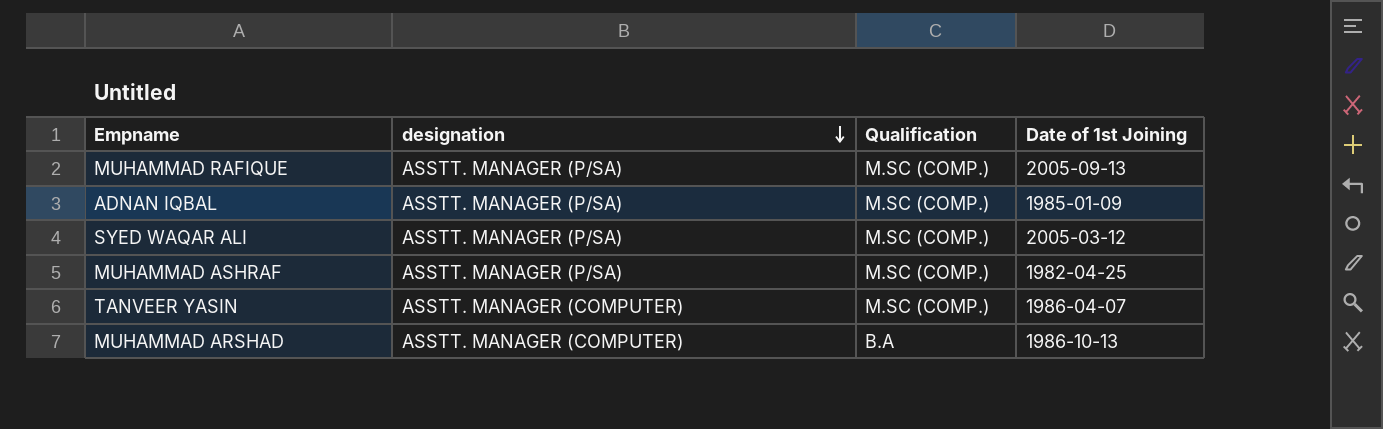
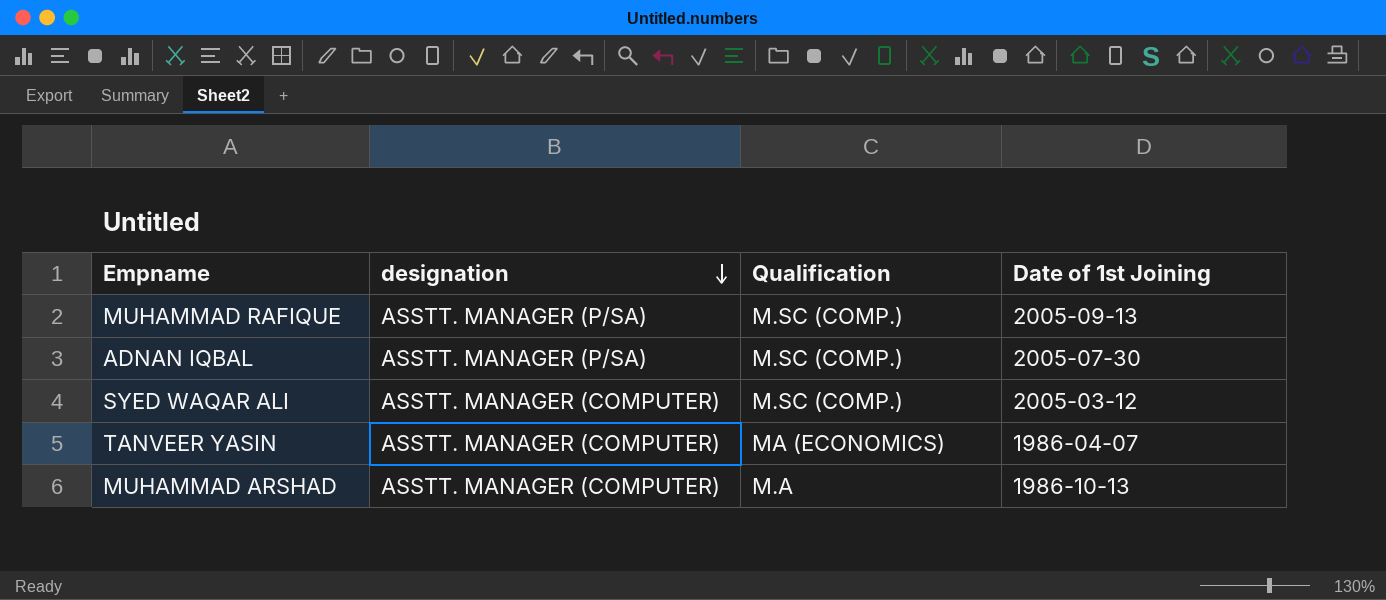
row MUHAMMAD ASHRAF: ASSTT. MANAGER (P/SA) | M.SC (COMP.) | 1982-04-25 -> none
ADNAN IQBAL | Date of 1st Joining: 1985-01-09 -> 2005-07-30
SYED WAQAR ALI | designation: ASSTT. MANAGER (P/SA) -> ASSTT. MANAGER (COMPUTER)
TANVEER YASIN | Qualification: M.SC (COMP.) -> MA (ECONOMICS)
MUHAMMAD ARSHAD | Qualification: B.A -> M.A

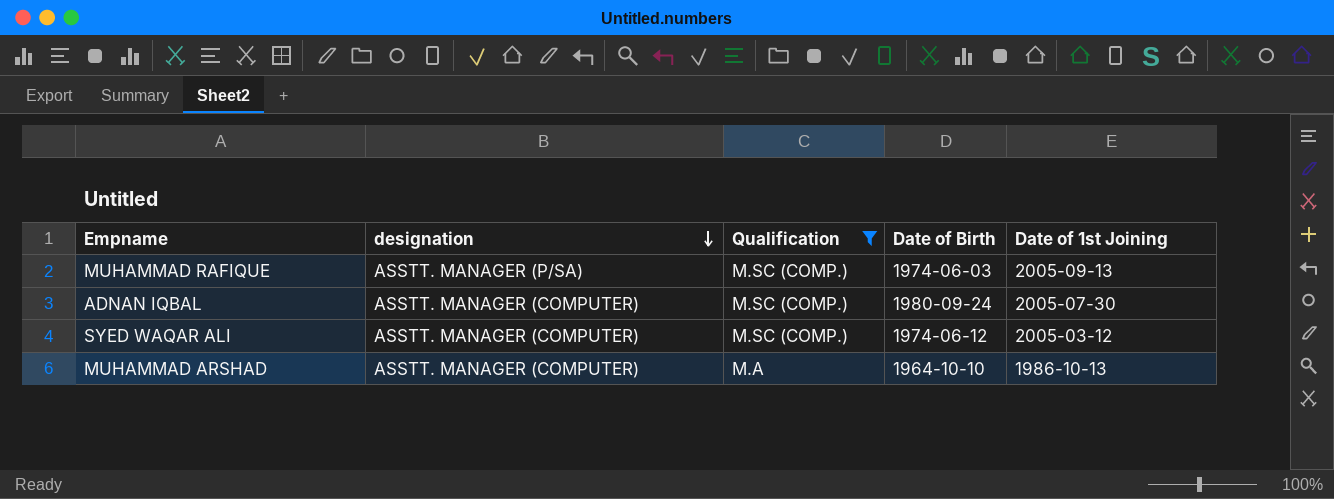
filter: none -> Qualification != MA (ECONOMICS)
column Date of Birth | position: none -> 4
ADNAN IQBAL | designation: ASSTT. MANAGER (P/SA) -> ASSTT. MANAGER (COMPUTER)

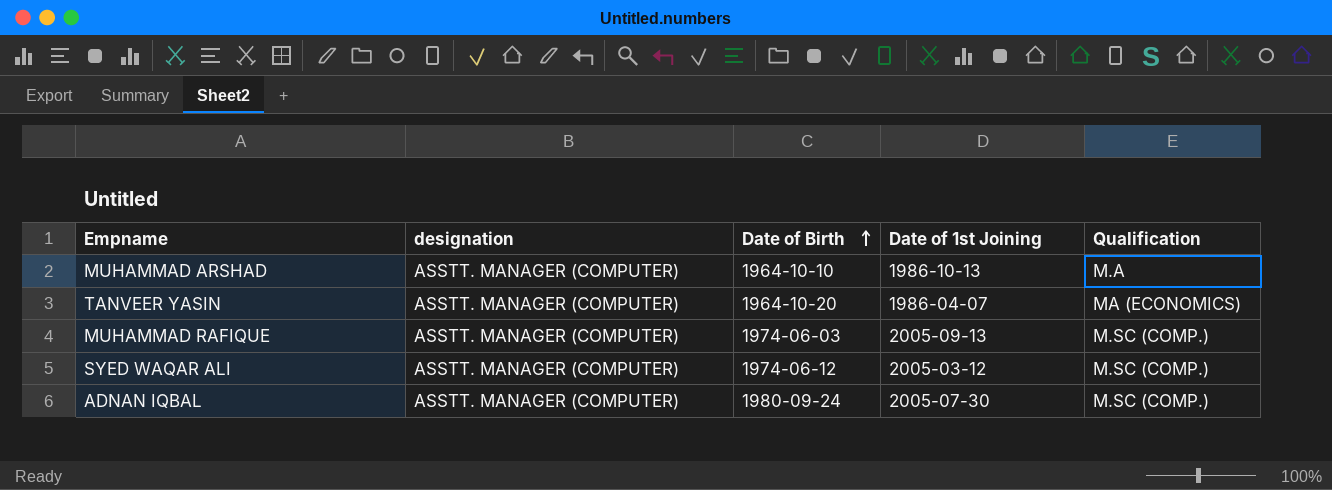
filter: Qualification != MA (ECONOMICS) -> none
row order: designation descending -> Date of Birth ascending
column Qualification | position: 3 -> 5
MUHAMMAD RAFIQUE | designation: ASSTT. MANAGER (P/SA) -> ASSTT. MANAGER (COMPUTER)

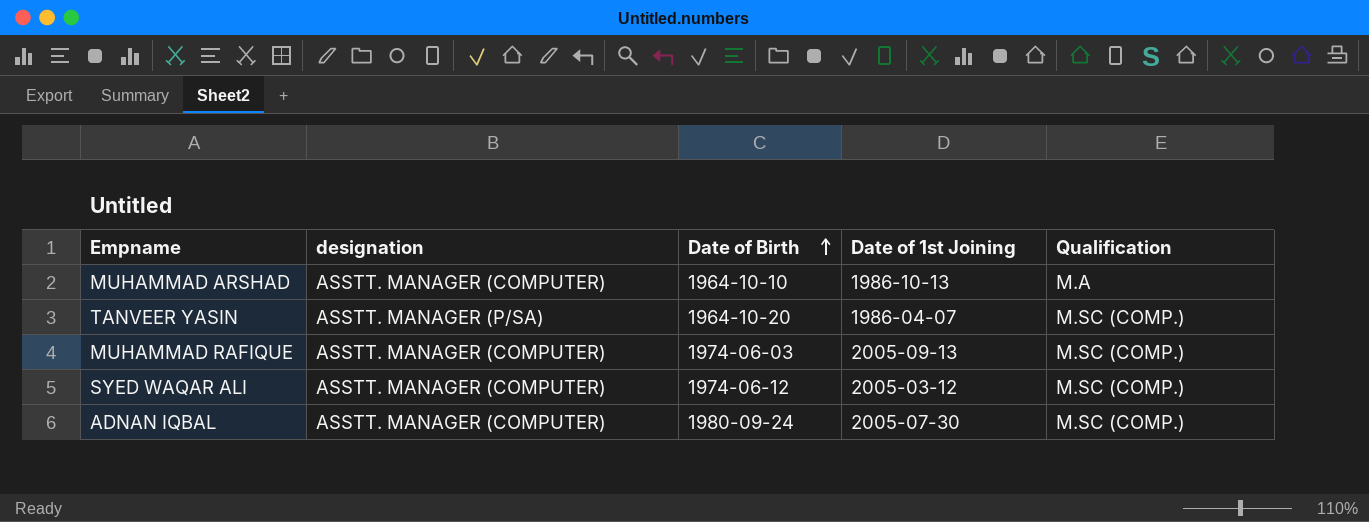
TANVEER YASIN | designation: ASSTT. MANAGER (COMPUTER) -> ASSTT. MANAGER (P/SA)
TANVEER YASIN | Qualification: MA (ECONOMICS) -> M.SC (COMP.)

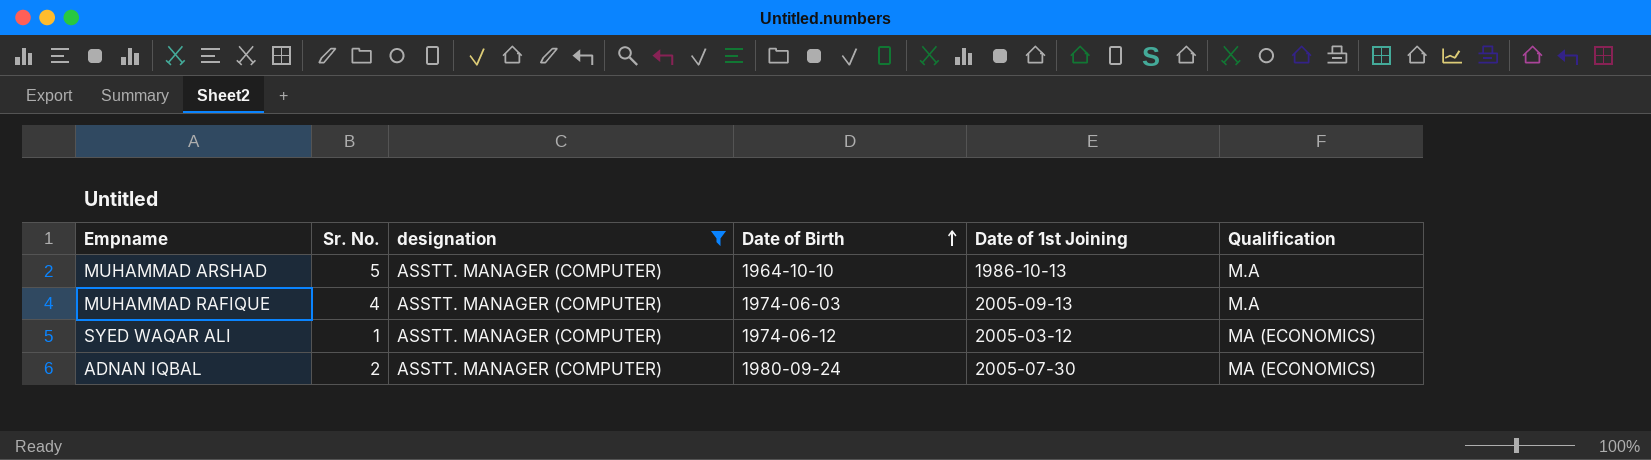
filter: none -> designation = ASSTT. MANAGER (COMPUTER)
column Sr. No. | position: none -> 2
MUHAMMAD RAFIQUE | Qualification: M.SC (COMP.) -> M.A
SYED WAQAR ALI | Qualification: M.SC (COMP.) -> MA (ECONOMICS)
ADNAN IQBAL | Qualification: M.SC (COMP.) -> MA (ECONOMICS)

